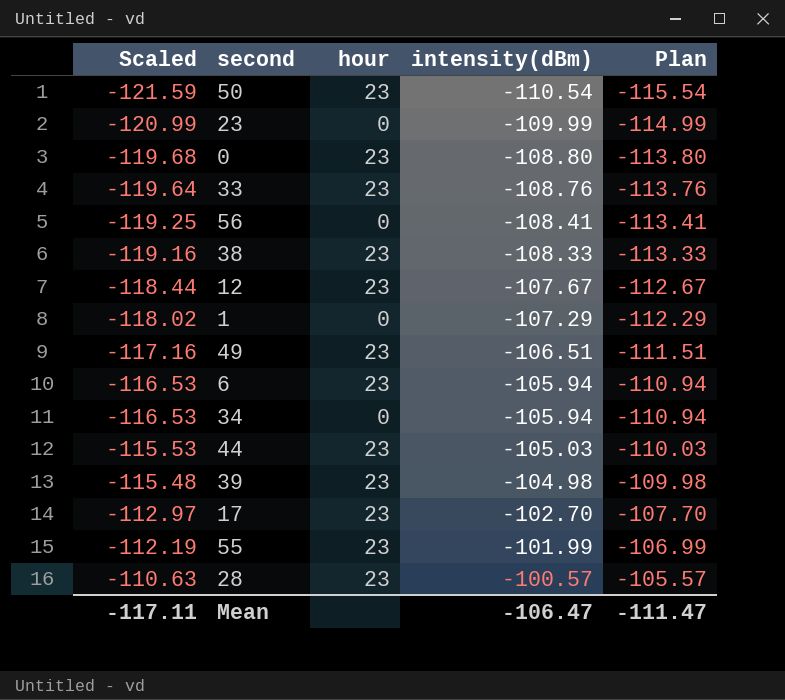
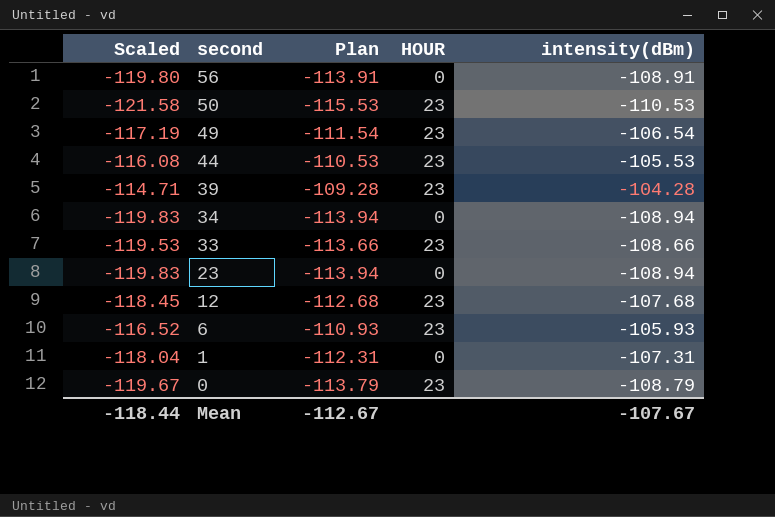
row order: Scaled ascending -> second descending
column Plan | position: 5 -> 3
column name: hour -> HOUR
row 38: -119.16 | 23 | -108.33 | -113.33 -> none
row 17: -112.97 | 23 | -102.70 | -107.70 -> none
row 55: -112.19 | 23 | -101.99 | -106.99 -> none
row 28: -110.63 | 23 | -100.57 | -105.57 -> none
56 | Scaled: -119.25 -> -119.80
56 | Plan: -113.41 -> -113.91
56 | intensity(dBm): -108.41 -> -108.91
50 | Scaled: -121.59 -> -121.58
50 | Plan: -115.54 -> -115.53
50 | intensity(dBm): -110.54 -> -110.53
49 | Scaled: -117.16 -> -117.19
49 | Plan: -111.51 -> -111.54
49 | intensity(dBm): -106.51 -> -106.54
44 | Scaled: -115.53 -> -116.08
44 | Plan: -110.03 -> -110.53
44 | intensity(dBm): -105.03 -> -105.53
39 | Scaled: -115.48 -> -114.71
39 | Plan: -109.98 -> -109.28
39 | intensity(dBm): -104.98 -> -104.28
34 | Scaled: -116.53 -> -119.83
34 | Plan: -110.94 -> -113.94
34 | intensity(dBm): -105.94 -> -108.94
33 | Scaled: -119.64 -> -119.53
33 | Plan: -113.76 -> -113.66
33 | intensity(dBm): -108.76 -> -108.66
23 | Scaled: -120.99 -> -119.83
23 | Plan: -114.99 -> -113.94
23 | intensity(dBm): -109.99 -> -108.94
12 | Scaled: -118.44 -> -118.45
12 | Plan: -112.67 -> -112.68
12 | intensity(dBm): -107.67 -> -107.68
6 | Scaled: -116.53 -> -116.52
6 | Plan: -110.94 -> -110.93
6 | intensity(dBm): -105.94 -> -105.93
1 | Scaled: -118.02 -> -118.04
1 | Plan: -112.29 -> -112.31
1 | intensity(dBm): -107.29 -> -107.31
0 | Scaled: -119.68 -> -119.67
0 | Plan: -113.80 -> -113.79
0 | intensity(dBm): -108.80 -> -108.79
Mean | Scaled: -117.11 -> -118.44
Mean | Plan: -111.47 -> -112.67
Mean | intensity(dBm): -106.47 -> -107.67

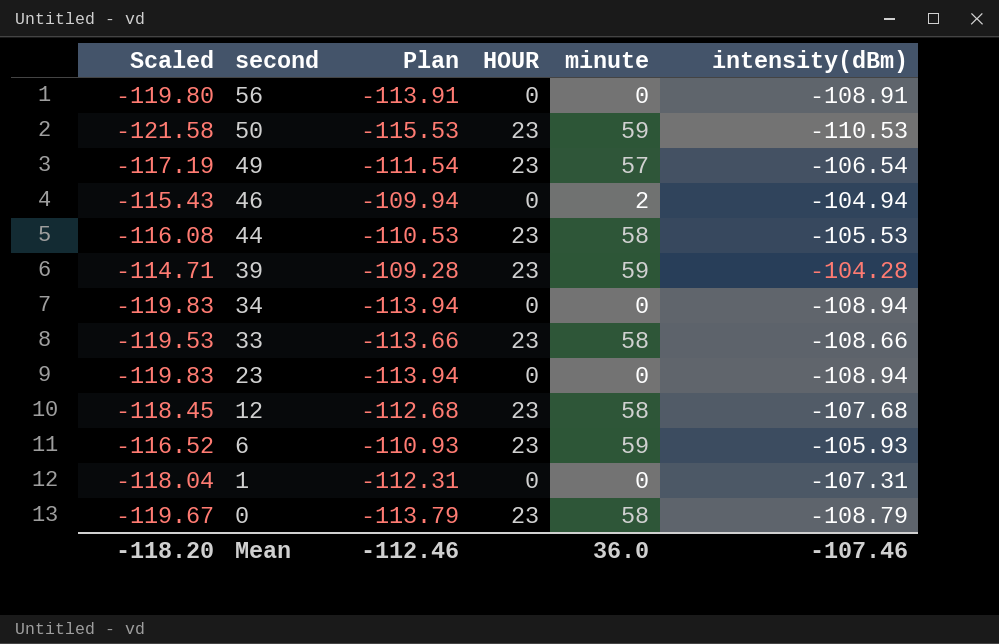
column minute | position: none -> 5
row 46: none -> -115.43 | -109.94 | 0 | 2 | -104.94
Mean | Scaled: -118.44 -> -118.20
Mean | Plan: -112.67 -> -112.46
Mean | intensity(dBm): -107.67 -> -107.46

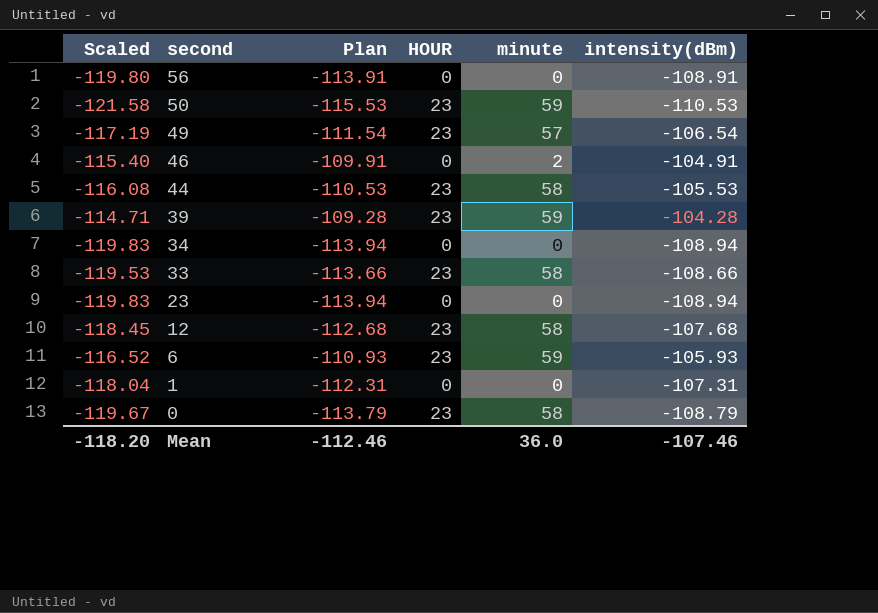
46 | Scaled: -115.43 -> -115.40
46 | Plan: -109.94 -> -109.91
46 | intensity(dBm): -104.94 -> -104.91

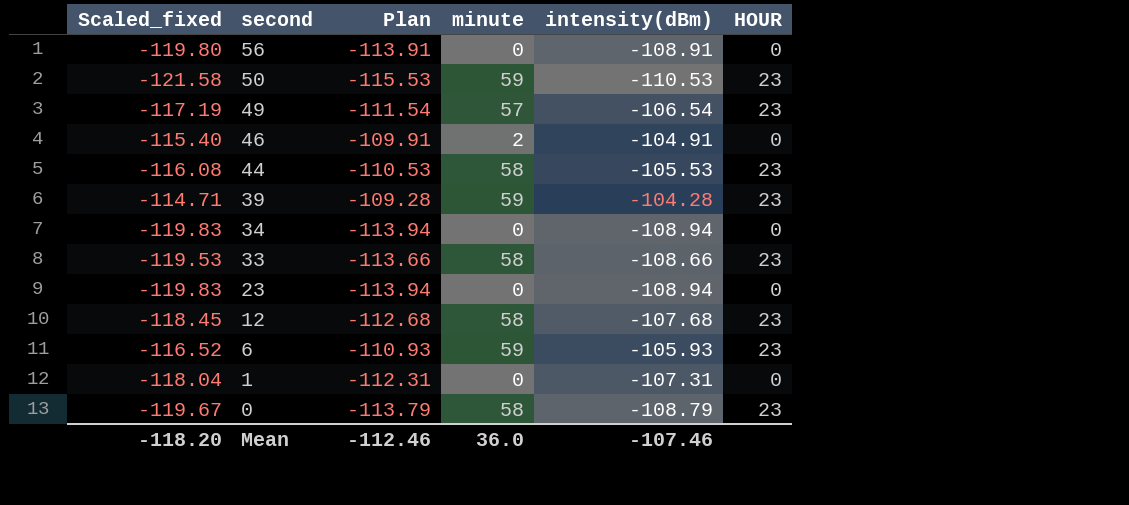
column name: Scaled -> Scaled_fixed
column HOUR | position: 4 -> 6

